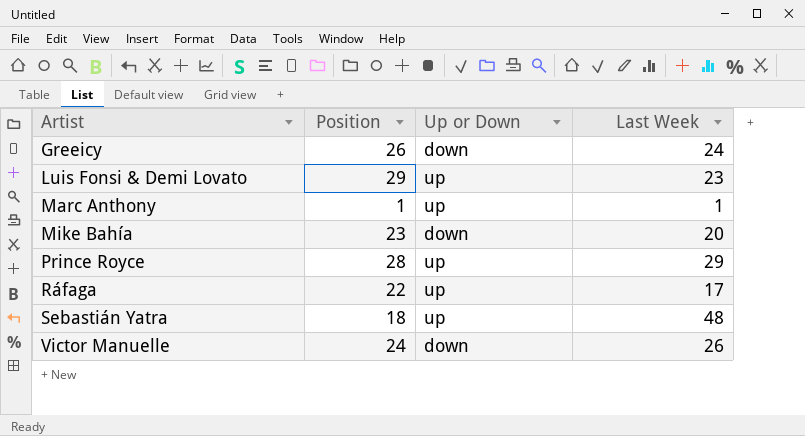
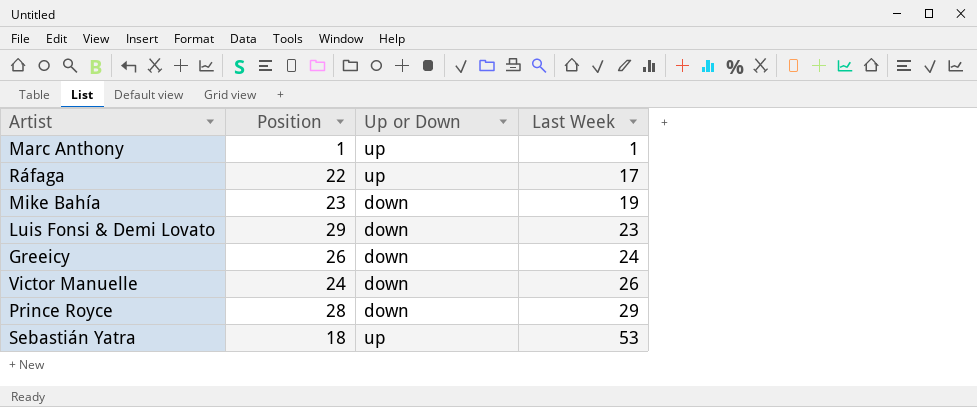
row order: Artist ascending -> Last Week ascending
Mike Bahía | Last Week: 20 -> 19
Luis Fonsi & Demi Lovato | Up or Down: up -> down
Prince Royce | Up or Down: up -> down
Sebastián Yatra | Last Week: 48 -> 53

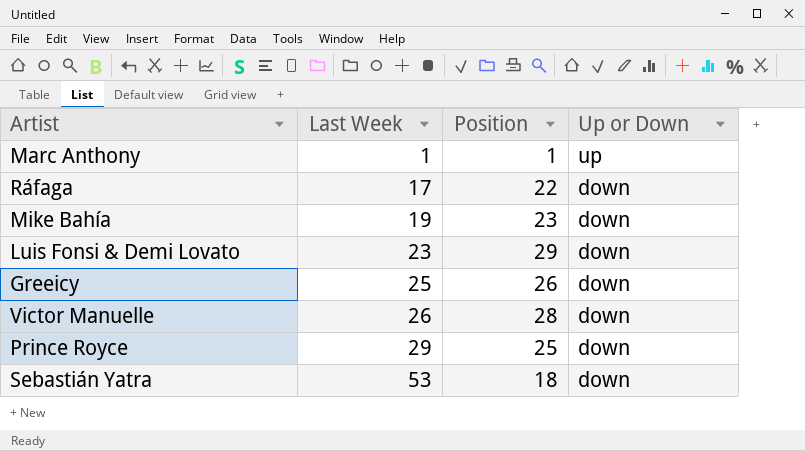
column Last Week | position: 4 -> 2
Ráfaga | Up or Down: up -> down
Greeicy | Last Week: 24 -> 25
Victor Manuelle | Position: 24 -> 28
Prince Royce | Position: 28 -> 25
Sebastián Yatra | Up or Down: up -> down

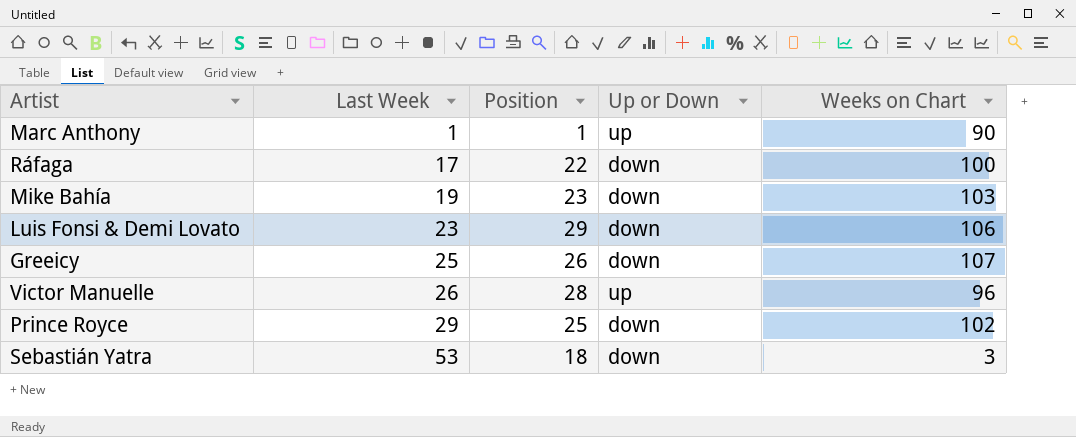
column Weeks on Chart | position: none -> 5
Victor Manuelle | Up or Down: down -> up

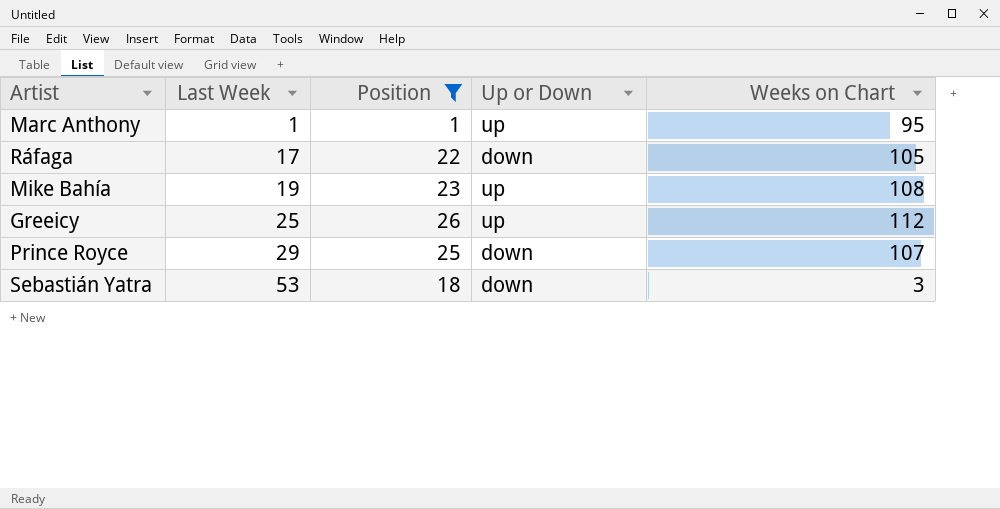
filter: none -> Position <= 26
Marc Anthony | Weeks on Chart: 90 -> 95
Ráfaga | Weeks on Chart: 100 -> 105
Mike Bahía | Up or Down: down -> up
Mike Bahía | Weeks on Chart: 103 -> 108
Greeicy | Up or Down: down -> up
Greeicy | Weeks on Chart: 107 -> 112
Prince Royce | Weeks on Chart: 102 -> 107

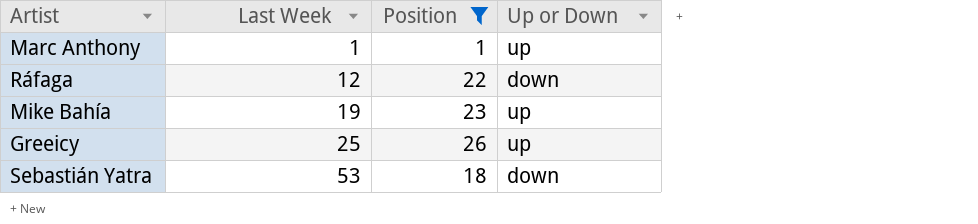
column Weeks on Chart | position: 5 -> none
row Prince Royce: 29 | 25 | down | 107 -> none
Ráfaga | Last Week: 17 -> 12

